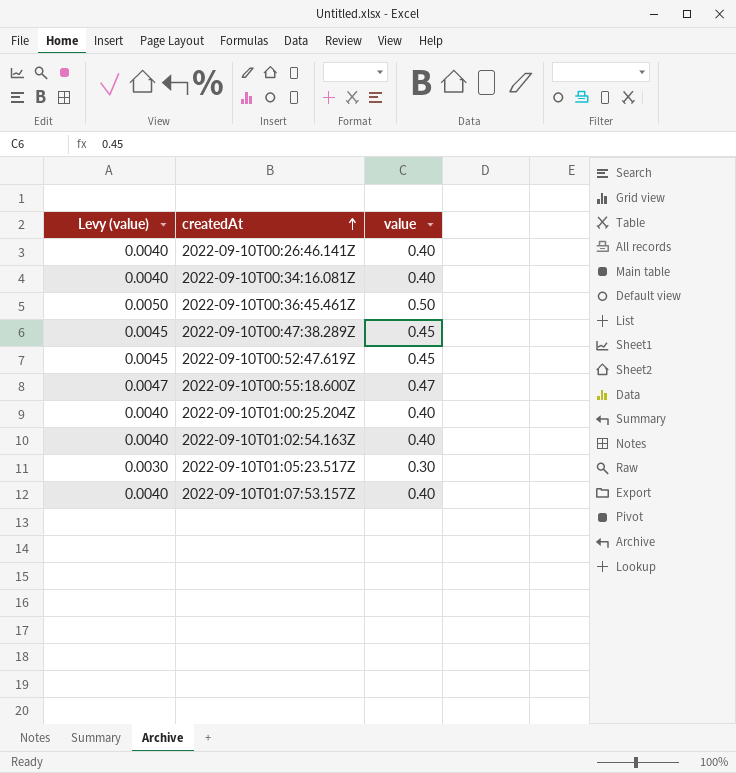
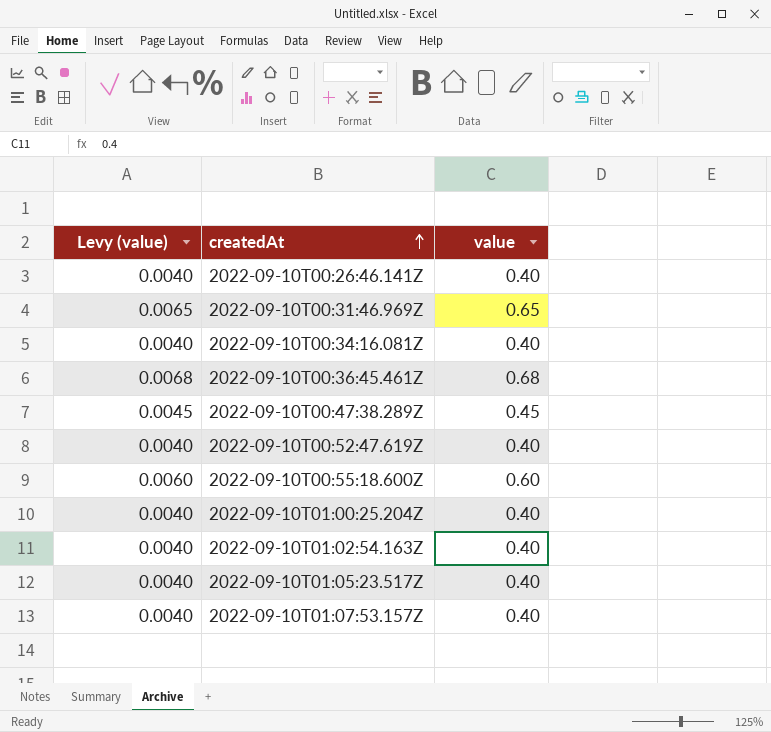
row 2022-09-10T00:31:46.969Z: none -> 0.0065 | 0.65
2022-09-10T00:36:45.461Z | Levy (value): 0.0050 -> 0.0068
2022-09-10T00:36:45.461Z | value: 0.50 -> 0.68
2022-09-10T00:52:47.619Z | Levy (value): 0.0045 -> 0.0040
2022-09-10T00:52:47.619Z | value: 0.45 -> 0.40
2022-09-10T00:55:18.600Z | Levy (value): 0.0047 -> 0.0060
2022-09-10T00:55:18.600Z | value: 0.47 -> 0.60
2022-09-10T01:05:23.517Z | Levy (value): 0.0030 -> 0.0040
2022-09-10T01:05:23.517Z | value: 0.30 -> 0.40

